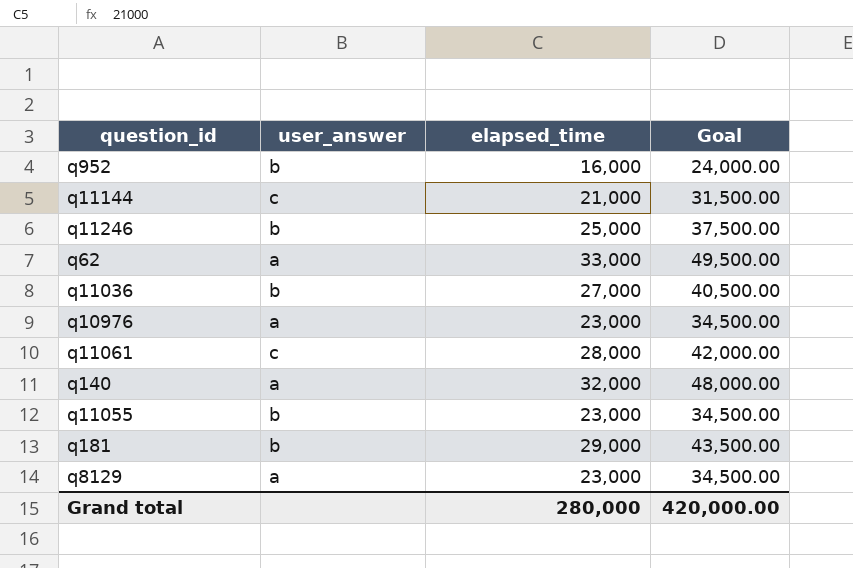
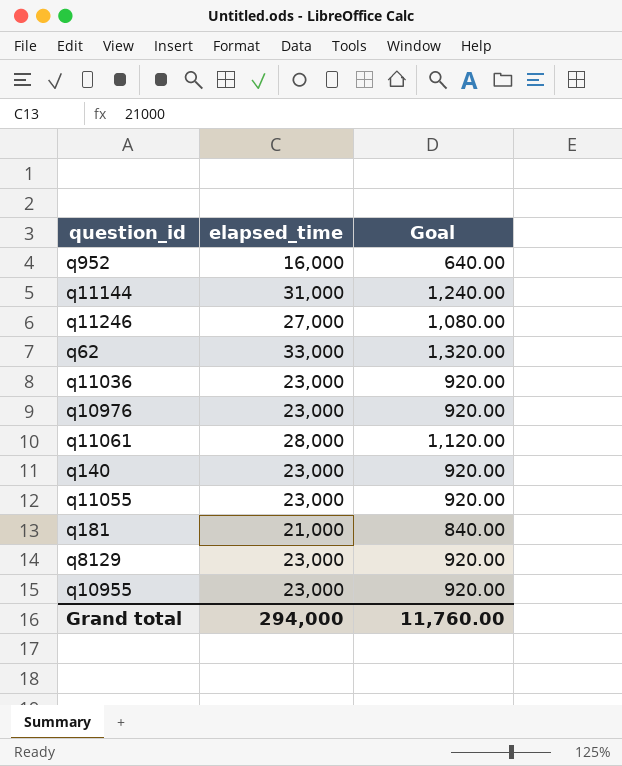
column user_answer | position: 2 -> none
column Goal | formula: [elapsed_time] * 1.5 -> [elapsed_time] * 0.04
q11144 | elapsed_time: 21,000 -> 31,000
q11246 | elapsed_time: 25,000 -> 27,000
q11036 | elapsed_time: 27,000 -> 23,000
q140 | elapsed_time: 32,000 -> 23,000
q181 | elapsed_time: 29,000 -> 21,000
row q10955: none -> 23,000 | 920.00
Grand total | elapsed_time: 280,000 -> 294,000
Grand total | Goal: 420,000.00 -> 11,760.00

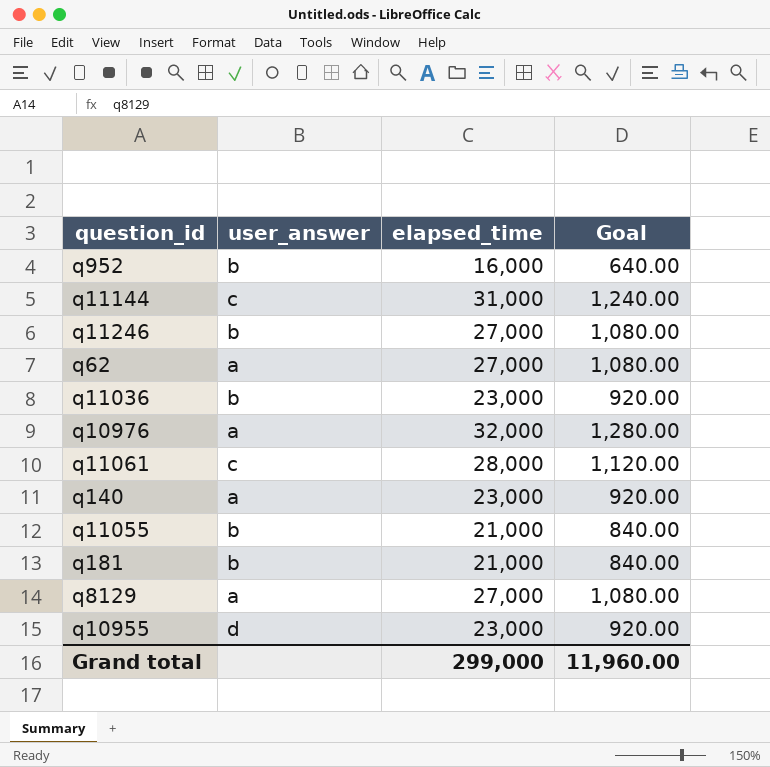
column user_answer | position: none -> 2
q62 | elapsed_time: 33,000 -> 27,000
q62 | Goal: 1,320.00 -> 1,080.00
q10976 | elapsed_time: 23,000 -> 32,000
q10976 | Goal: 920.00 -> 1,280.00
q11055 | elapsed_time: 23,000 -> 21,000
q11055 | Goal: 920.00 -> 840.00
q8129 | elapsed_time: 23,000 -> 27,000
q8129 | Goal: 920.00 -> 1,080.00
Grand total | elapsed_time: 294,000 -> 299,000
Grand total | Goal: 11,760.00 -> 11,960.00

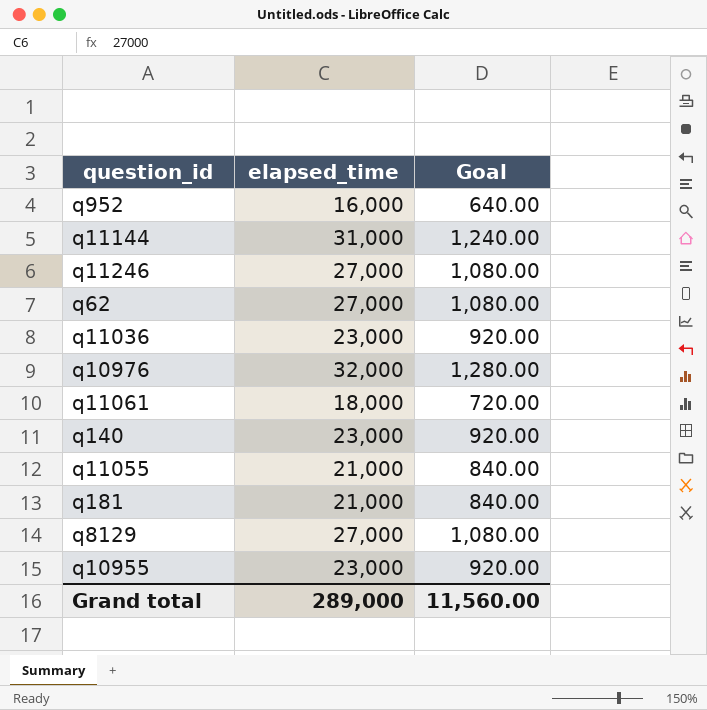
column user_answer | position: 2 -> none
q11061 | elapsed_time: 28,000 -> 18,000
q11061 | Goal: 1,120.00 -> 720.00
Grand total | elapsed_time: 299,000 -> 289,000
Grand total | Goal: 11,960.00 -> 11,560.00

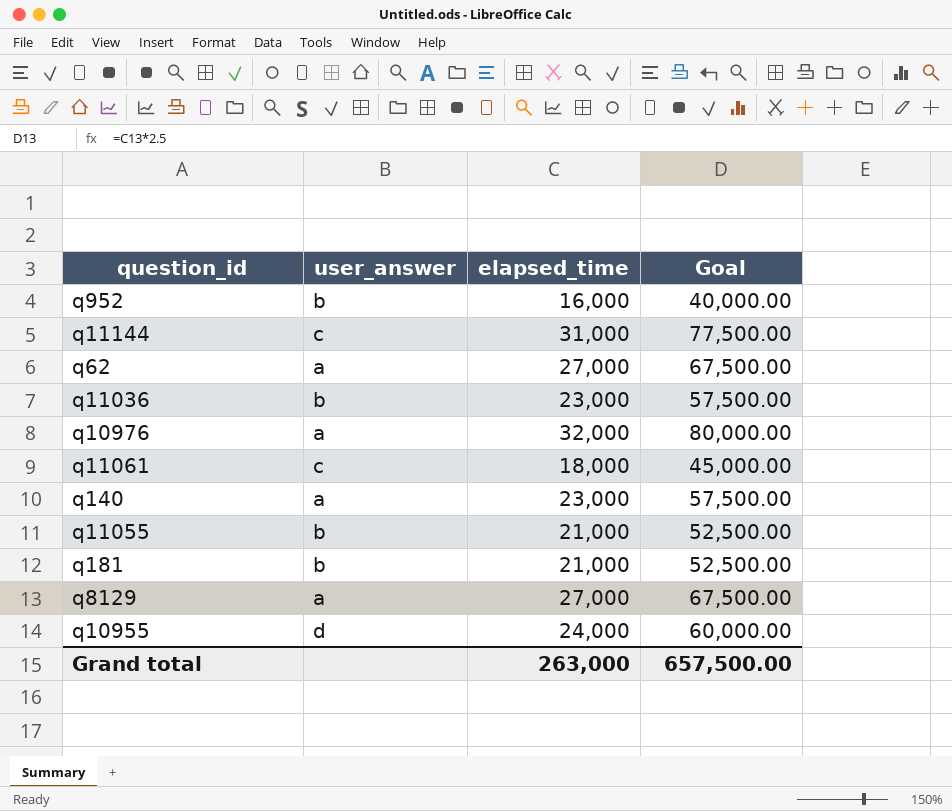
column user_answer | position: none -> 2
column Goal | formula: [elapsed_time] * 0.04 -> [elapsed_time] * 2.5
row q11246: 27,000 | 1,080.00 -> none
q10955 | elapsed_time: 23,000 -> 24,000
Grand total | elapsed_time: 289,000 -> 263,000
Grand total | Goal: 11,560.00 -> 657,500.00

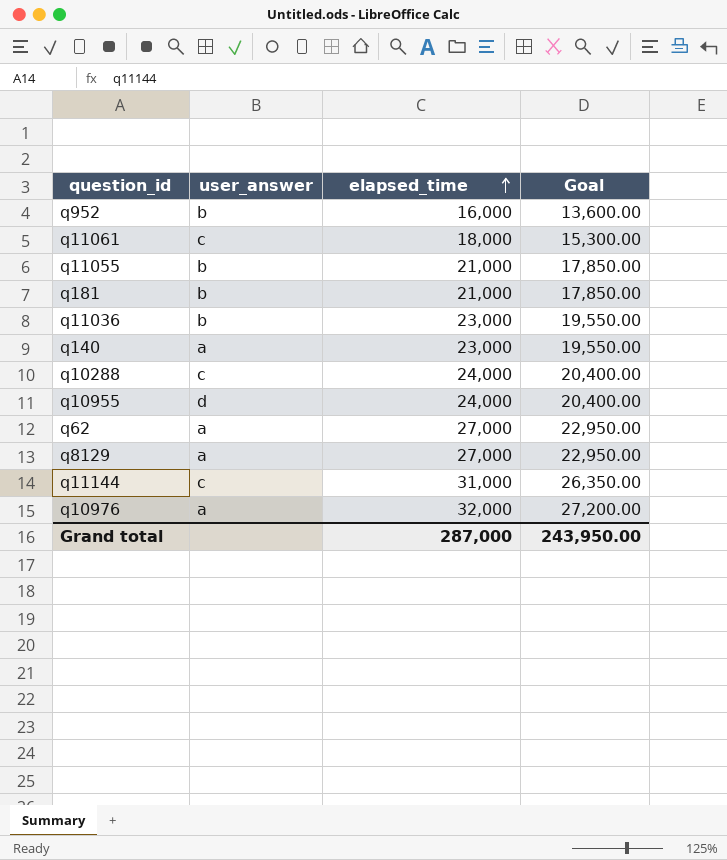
row order: none -> elapsed_time ascending
column Goal | formula: [elapsed_time] * 2.5 -> [elapsed_time] * 0.85
row q10288: none -> c | 24,000 | 20,400.00
Grand total | elapsed_time: 263,000 -> 287,000
Grand total | Goal: 657,500.00 -> 243,950.00

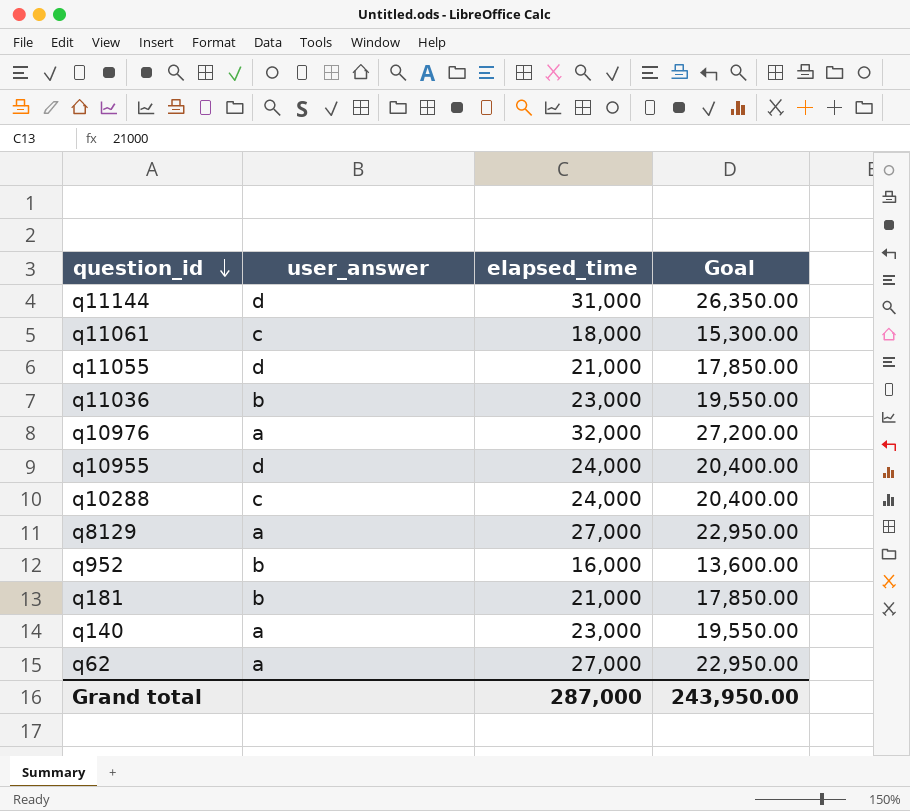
row order: elapsed_time ascending -> question_id descending
q11144 | user_answer: c -> d
q11055 | user_answer: b -> d

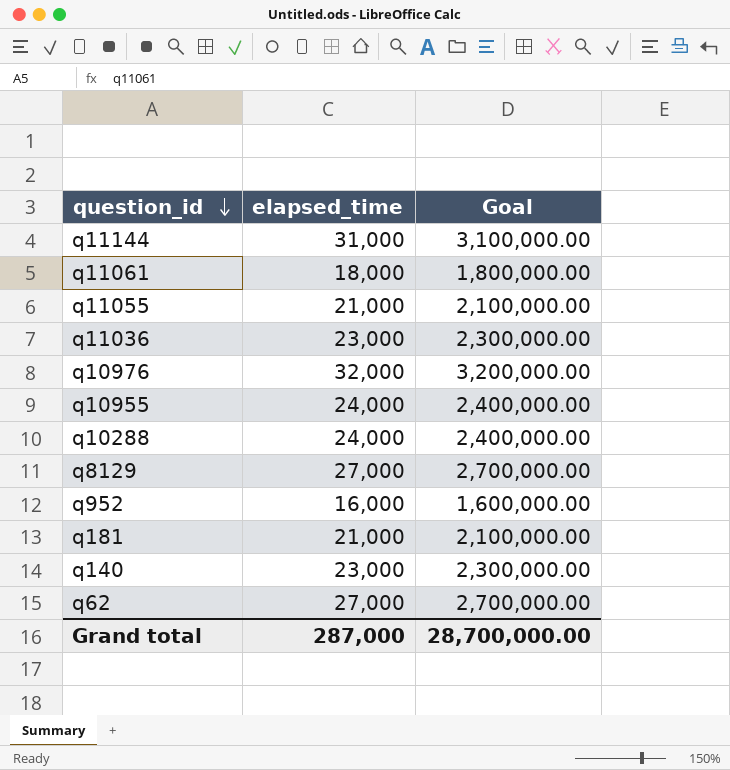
column user_answer | position: 2 -> none
column Goal | formula: [elapsed_time] * 0.85 -> [elapsed_time] * 100
Grand total | Goal: 243,950.00 -> 28,700,000.00

